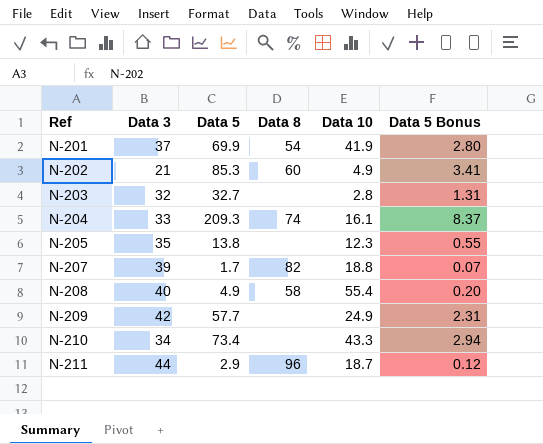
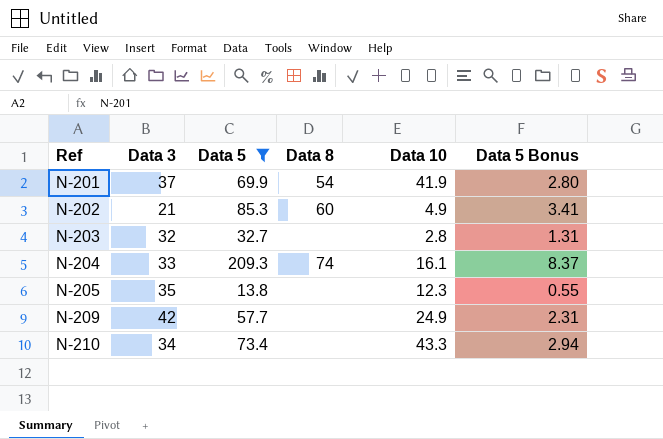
filter: none -> Data 5 >= 13.8

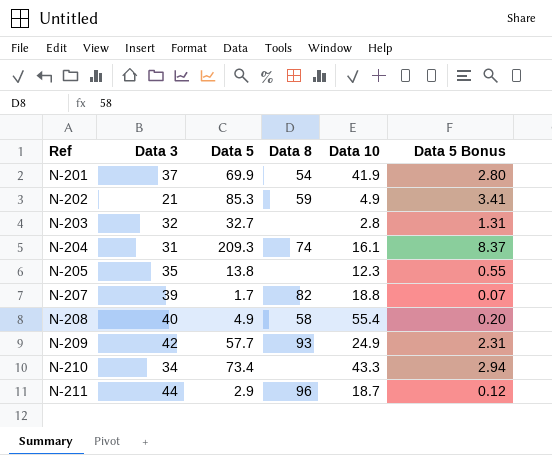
filter: Data 5 >= 13.8 -> none
N-202 | Data 8: 60 -> 59
N-204 | Data 3: 33 -> 31
N-209 | Data 8: none -> 93

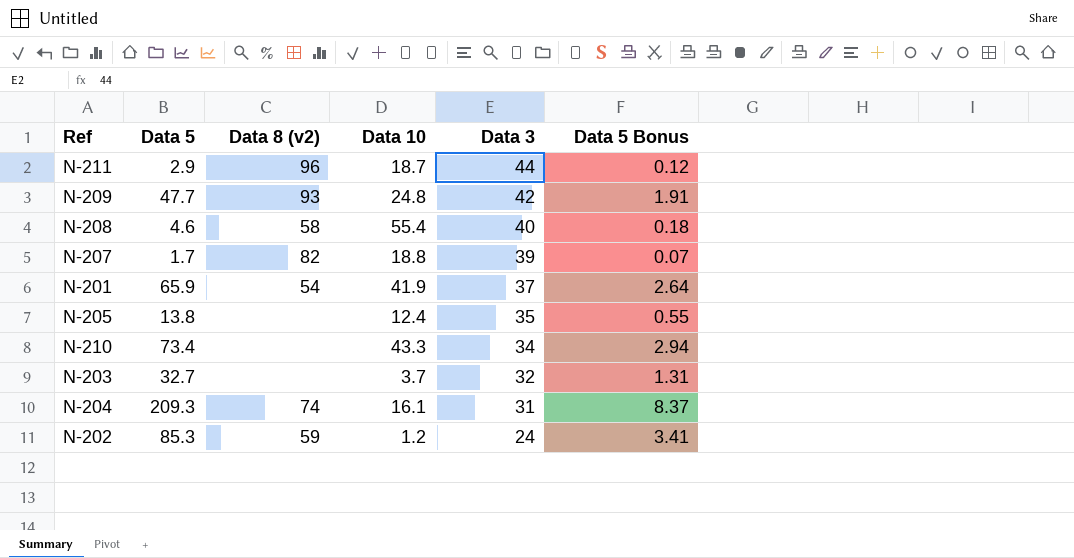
row order: Ref ascending -> Data 3 descending
column name: Data 8 -> Data 8 (v2)
column Data 3 | position: 2 -> 5
N-209 | Data 5: 57.7 -> 47.7
N-209 | Data 10: 24.9 -> 24.8
N-209 | Data 5 Bonus: 2.31 -> 1.91
N-208 | Data 5: 4.9 -> 4.6
N-208 | Data 5 Bonus: 0.20 -> 0.18
N-201 | Data 5: 69.9 -> 65.9
N-201 | Data 5 Bonus: 2.80 -> 2.64
N-205 | Data 10: 12.3 -> 12.4
N-203 | Data 10: 2.8 -> 3.7
N-202 | Data 10: 4.9 -> 1.2
N-202 | Data 3: 21 -> 24

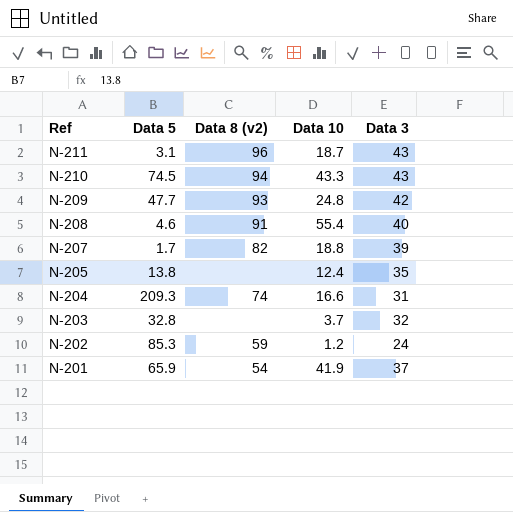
row order: Data 3 descending -> Ref descending
column Data 5 Bonus | formula: [Data 5] * 0.04 -> none
N-211 | Data 5: 2.9 -> 3.1
N-211 | Data 3: 44 -> 43
N-210 | Data 5: 73.4 -> 74.5
N-210 | Data 8 (v2): none -> 94
N-210 | Data 3: 34 -> 43
N-208 | Data 8 (v2): 58 -> 91
N-204 | Data 10: 16.1 -> 16.6
N-203 | Data 5: 32.7 -> 32.8

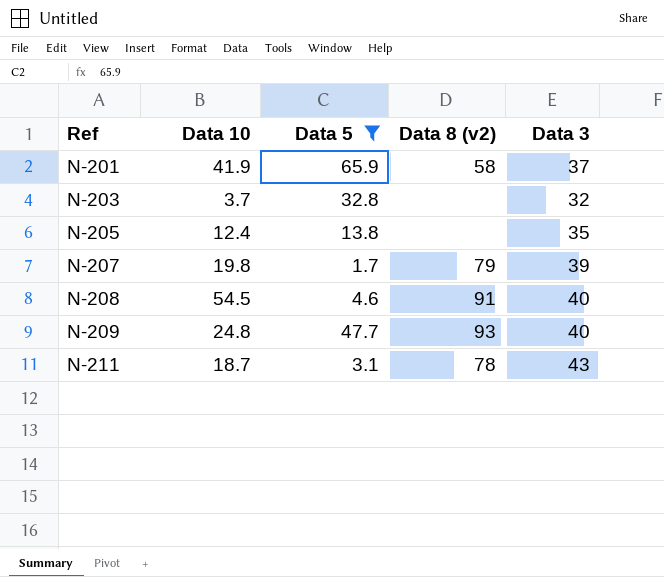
filter: none -> Data 5 <= 65.9
row order: Ref descending -> Ref ascending
column Data 10 | position: 4 -> 2
N-201 | Data 8 (v2): 54 -> 58
N-207 | Data 10: 18.8 -> 19.8
N-207 | Data 8 (v2): 82 -> 79
N-208 | Data 10: 55.4 -> 54.5
N-209 | Data 3: 42 -> 40
N-211 | Data 8 (v2): 96 -> 78

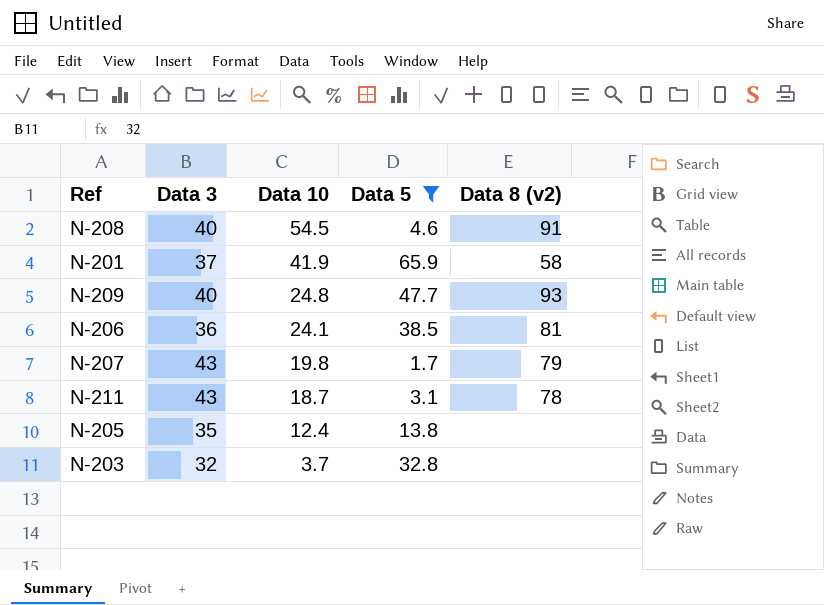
row order: Ref ascending -> Data 10 descending
column Data 3 | position: 5 -> 2
row N-206: none -> 36 | 24.1 | 38.5 | 81
N-207 | Data 3: 39 -> 43

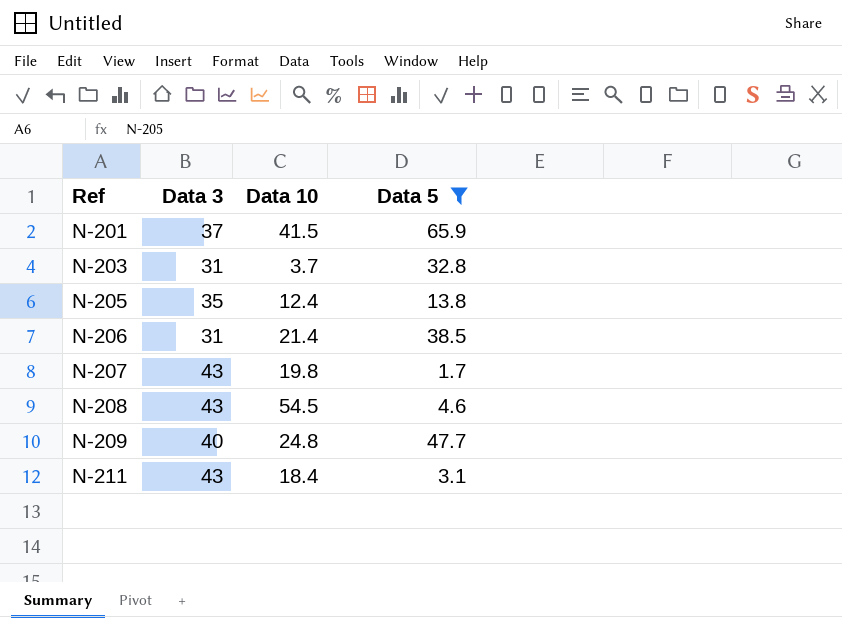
row order: Data 10 descending -> Ref ascending
column Data 8 (v2) | position: 5 -> none
N-201 | Data 10: 41.9 -> 41.5
N-203 | Data 3: 32 -> 31
N-206 | Data 3: 36 -> 31
N-206 | Data 10: 24.1 -> 21.4
N-208 | Data 3: 40 -> 43
N-211 | Data 10: 18.7 -> 18.4

